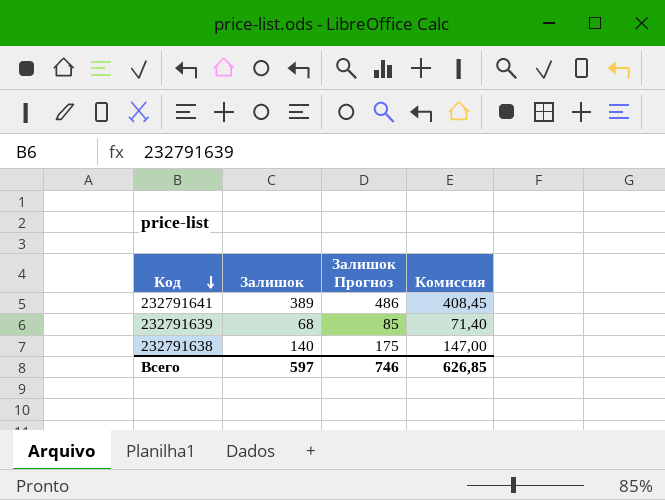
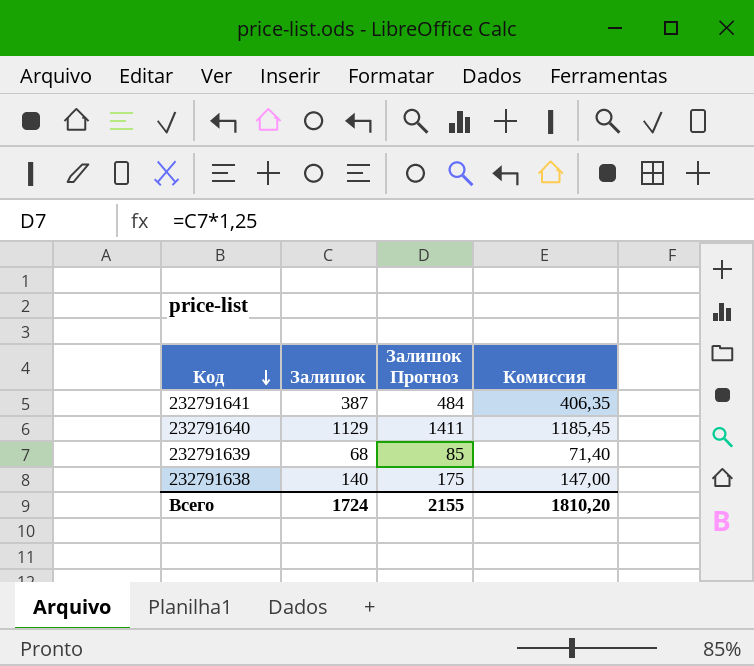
232791641 | Залишок: 389 -> 387
232791641 | Залишок Прогноз: 486 -> 484
232791641 | Комиссия: 408,45 -> 406,35
row 232791640: none -> 1129 | 1411 | 1185,45
Всего | Залишок: 597 -> 1724
Всего | Залишок Прогноз: 746 -> 2155
Всего | Комиссия: 626,85 -> 1810,20

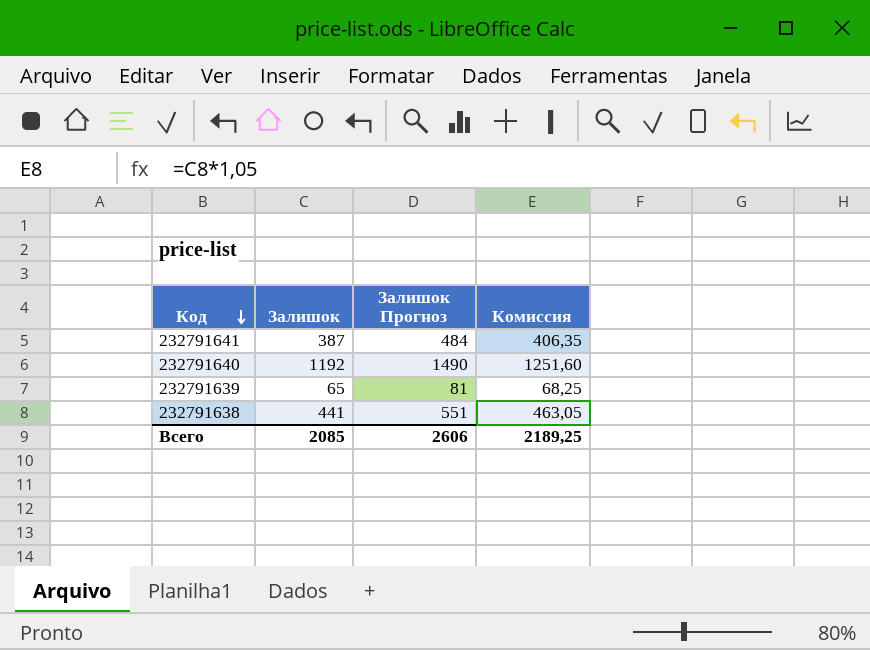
232791640 | Залишок: 1129 -> 1192
232791640 | Залишок Прогноз: 1411 -> 1490
232791640 | Комиссия: 1185,45 -> 1251,60
232791639 | Залишок: 68 -> 65
232791639 | Залишок Прогноз: 85 -> 81
232791639 | Комиссия: 71,40 -> 68,25
232791638 | Залишок: 140 -> 441
232791638 | Залишок Прогноз: 175 -> 551
232791638 | Комиссия: 147,00 -> 463,05
Всего | Залишок: 1724 -> 2085
Всего | Залишок Прогноз: 2155 -> 2606
Всего | Комиссия: 1810,20 -> 2189,25

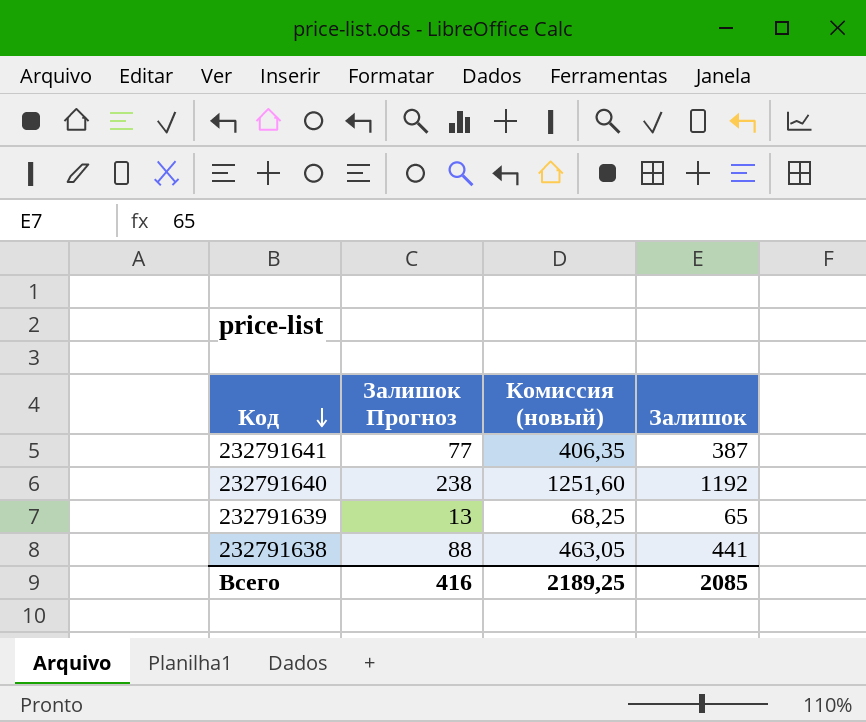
column Залишок Прогноз | formula: [Залишок] * 1,25 -> [Залишок] * 0,2
column name: Комиссия -> Комиссия (новый)
column Залишок | position: 2 -> 4
Всего | Залишок Прогноз: 2606 -> 416

